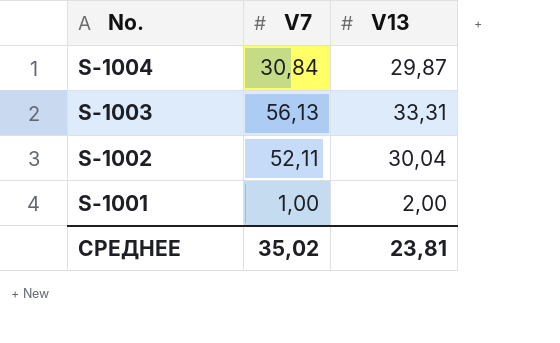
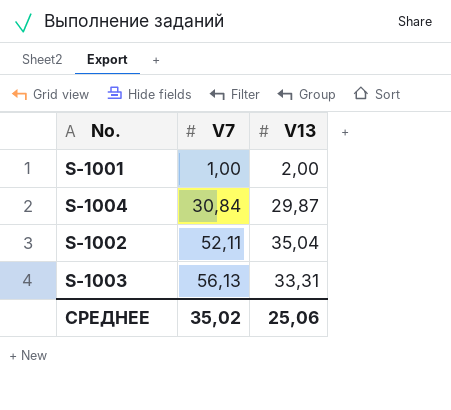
row order: No. descending -> V7 ascending
S-1002 | V13: 30,04 -> 35,04
СРЕДНЕЕ | V13: 23,81 -> 25,06

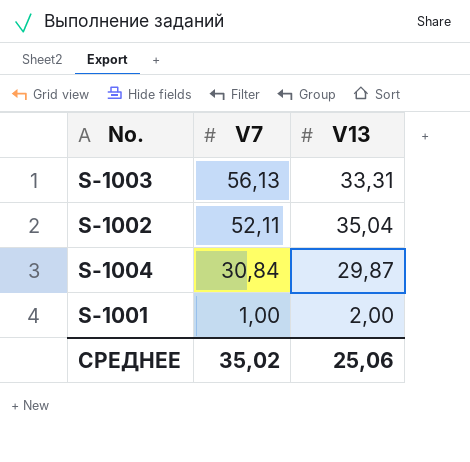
row order: V7 ascending -> V7 descending

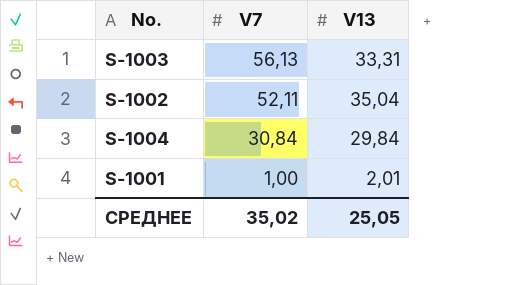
S-1004 | V13: 29,87 -> 29,84
S-1001 | V13: 2,00 -> 2,01
СРЕДНЕЕ | V13: 25,06 -> 25,05

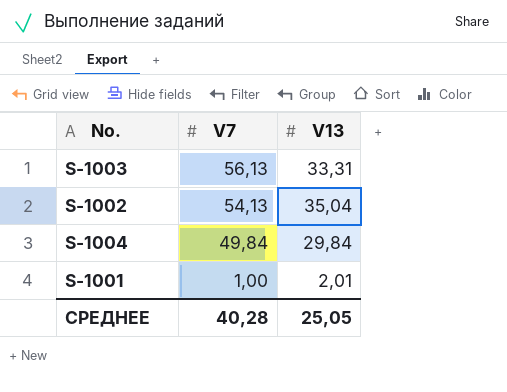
S-1002 | V7: 52,11 -> 54,13
S-1004 | V7: 30,84 -> 49,84
СРЕДНЕЕ | V7: 35,02 -> 40,28

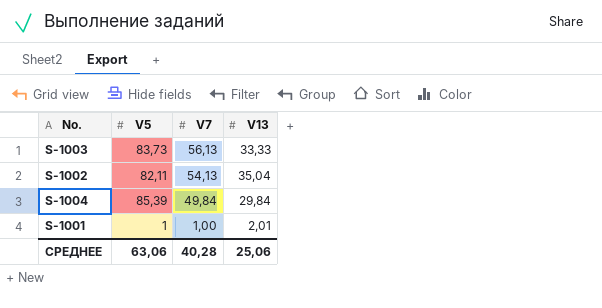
column V5 | position: none -> 2
S-1003 | V13: 33,31 -> 33,33
СРЕДНЕЕ | V13: 25,05 -> 25,06

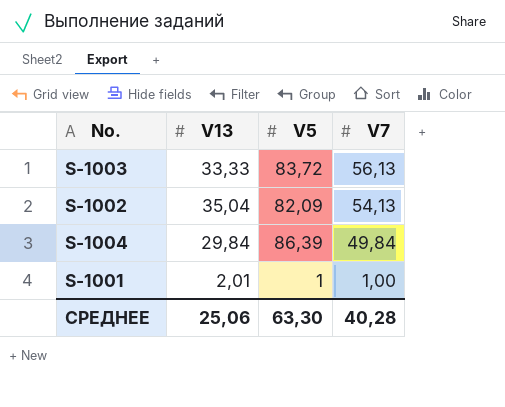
column V13 | position: 4 -> 2
S-1003 | V5: 83,73 -> 83,72
S-1002 | V5: 82,11 -> 82,09
S-1004 | V5: 85,39 -> 86,39
СРЕДНЕЕ | V5: 63,06 -> 63,30

